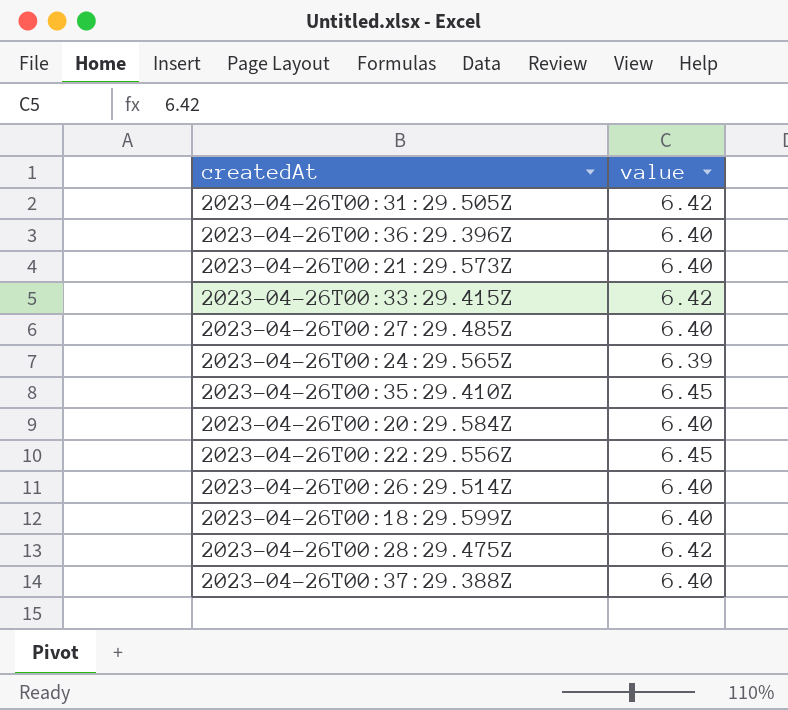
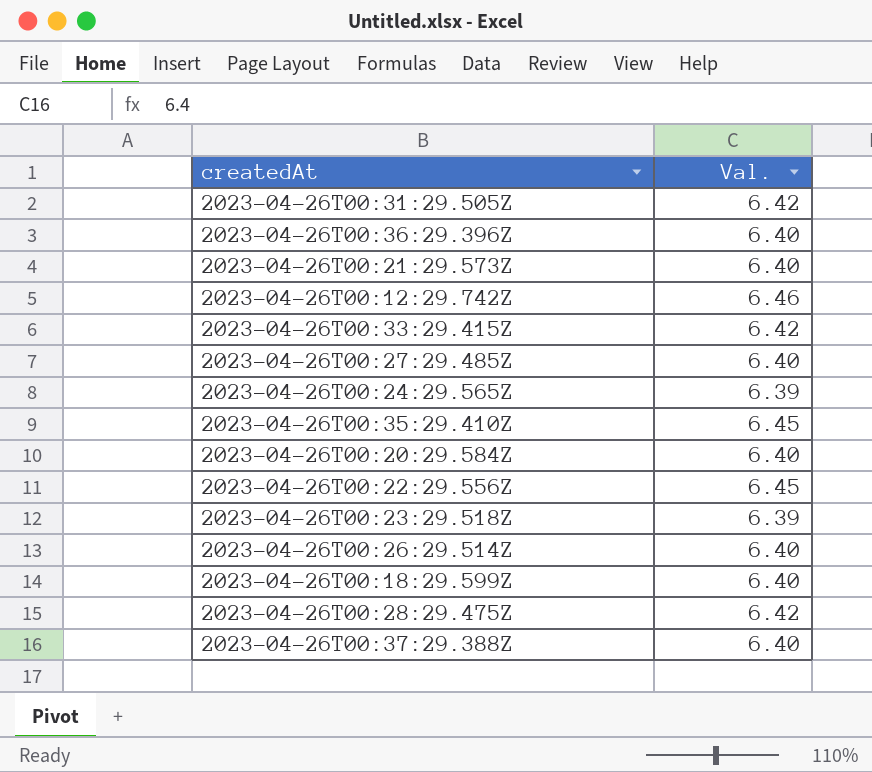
column name: value -> Val.
row 2023-04-26T00:12:29.742Z: none -> 6.46
row 2023-04-26T00:23:29.518Z: none -> 6.39

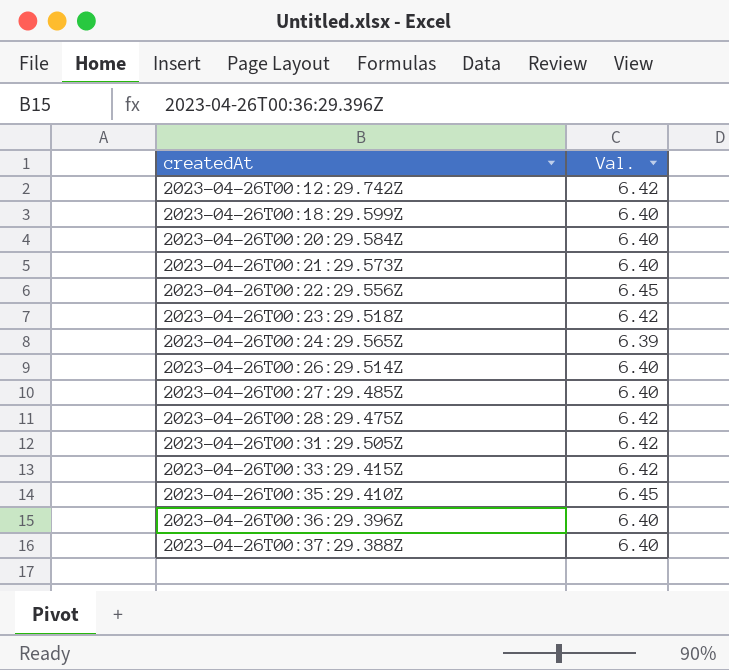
row order: none -> createdAt ascending
2023-04-26T00:12:29.742Z | Val.: 6.46 -> 6.42
2023-04-26T00:23:29.518Z | Val.: 6.39 -> 6.42

